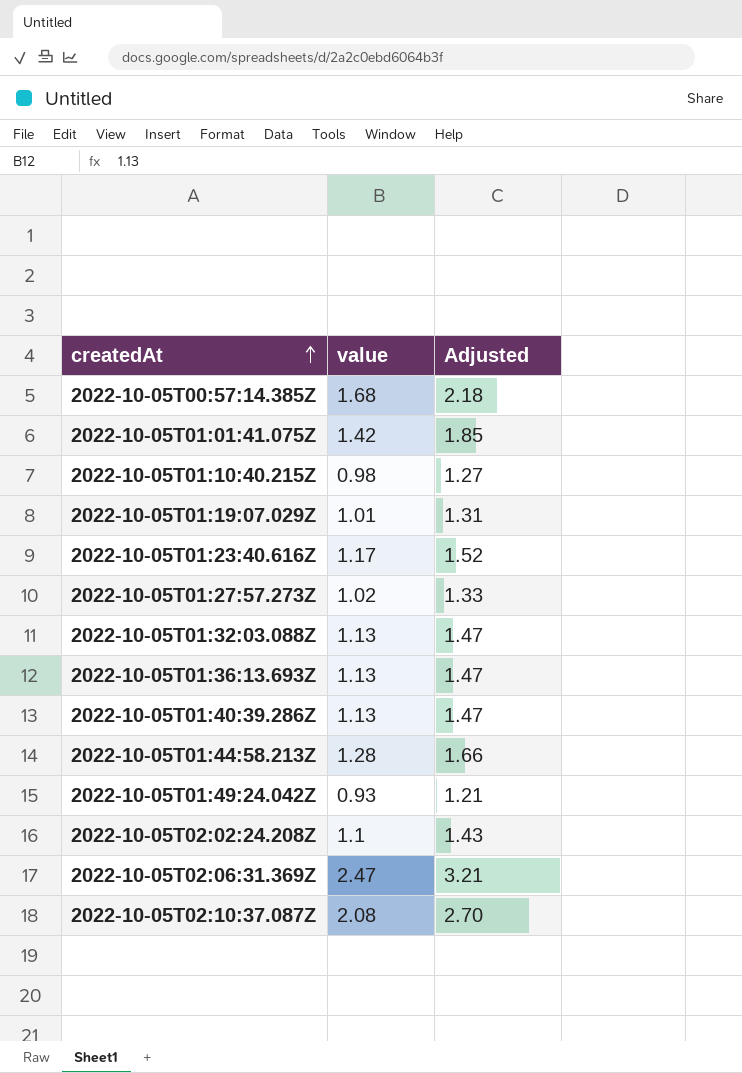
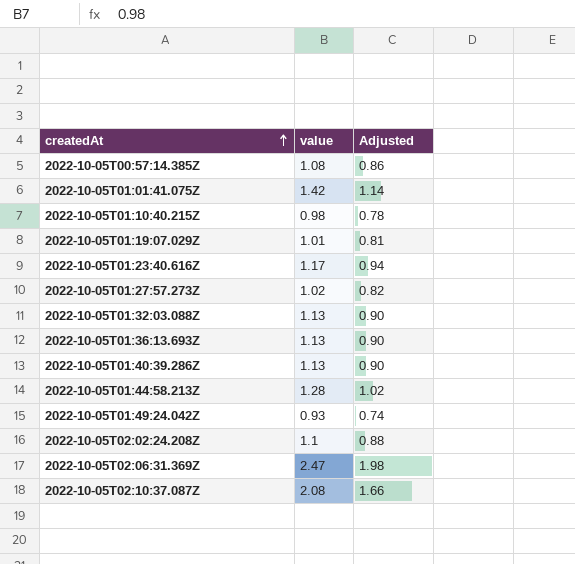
column Adjusted | formula: [value] * 1.3 -> [value] * 0.8
2022-10-05T00:57:14.385Z | value: 1.68 -> 1.08

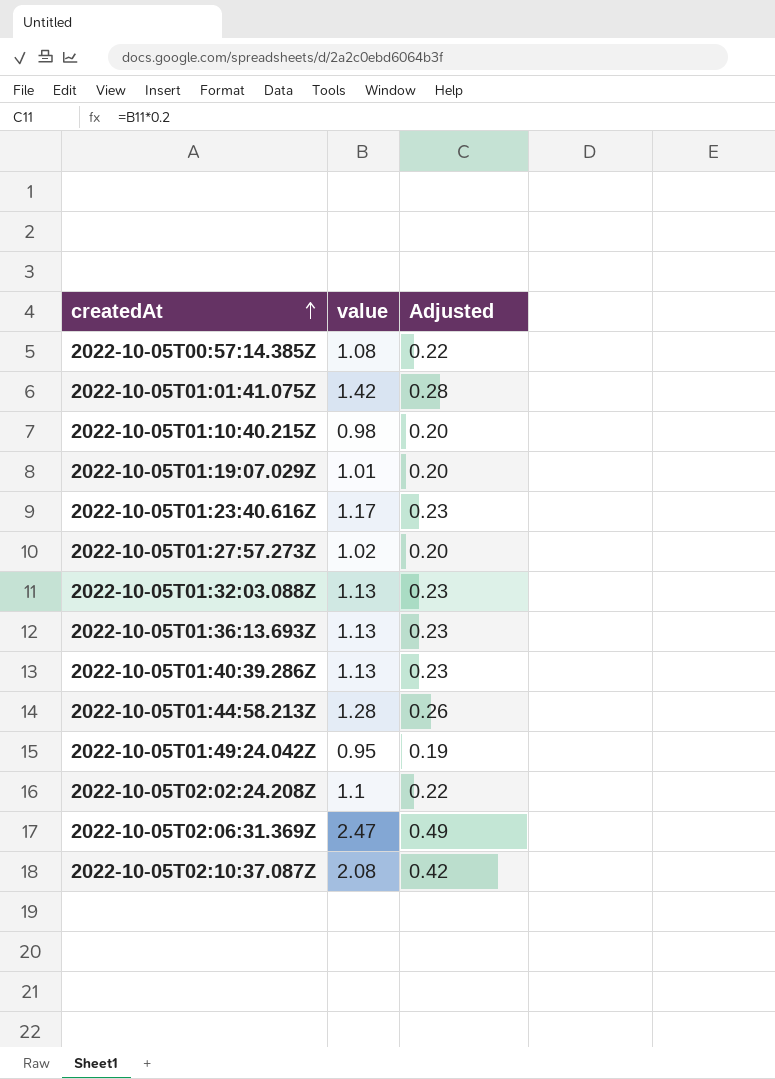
column Adjusted | formula: [value] * 0.8 -> [value] * 0.2
2022-10-05T01:49:24.042Z | value: 0.93 -> 0.95

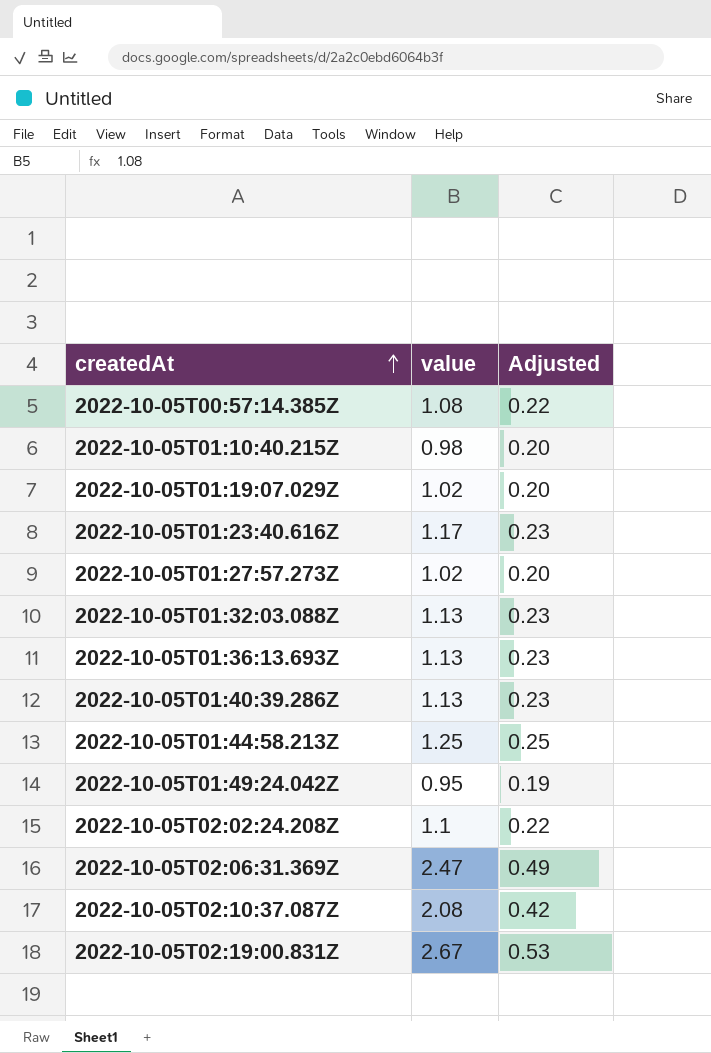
row 2022-10-05T01:01:41.075Z: 1.42 | 0.28 -> none
2022-10-05T01:19:07.029Z | value: 1.01 -> 1.02
2022-10-05T01:44:58.213Z | value: 1.28 -> 1.25
2022-10-05T01:44:58.213Z | Adjusted: 0.26 -> 0.25
row 2022-10-05T02:19:00.831Z: none -> 2.67 | 0.53

